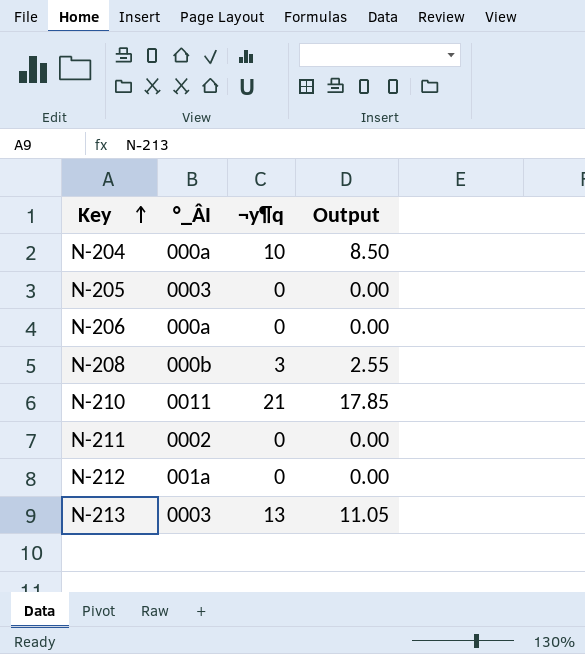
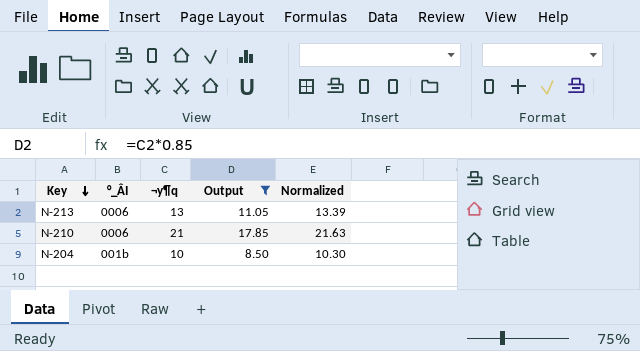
filter: none -> Output >= 8.50
row order: Key ascending -> Key descending
column Normalized | formula: none -> [¬y¶q] * 1.03
N-213 | °_ÂI: 0003 -> 0006
N-210 | °_ÂI: 0011 -> 0006
N-204 | °_ÂI: 000a -> 001b

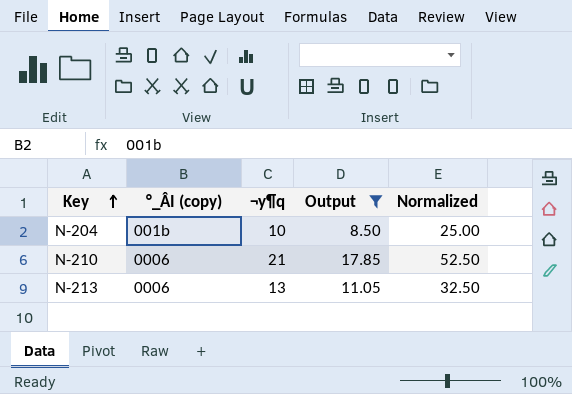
row order: Key descending -> Key ascending
column name: °_ÂI -> °_ÂI (copy)
column Normalized | formula: [¬y¶q] * 1.03 -> [¬y¶q] * 2.5

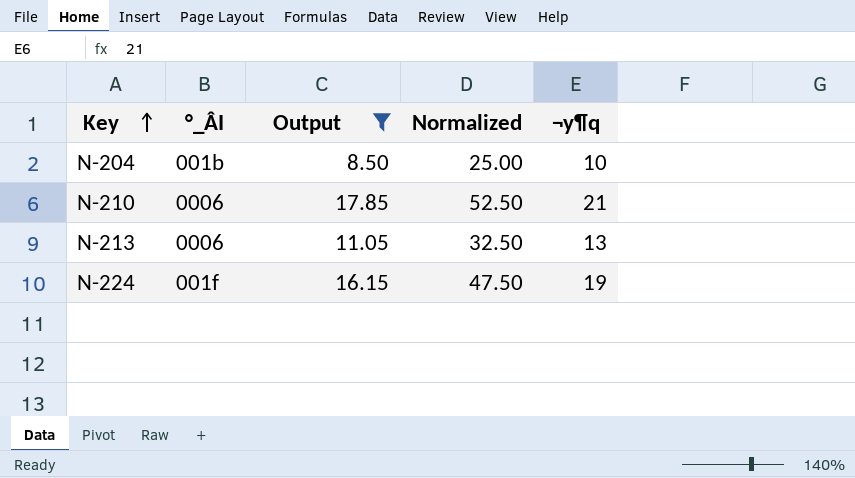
column name: °_ÂI (copy) -> °_ÂI
column ¬y¶q | position: 3 -> 5
row N-224: none -> 001f | 16.15 | 47.50 | 19

